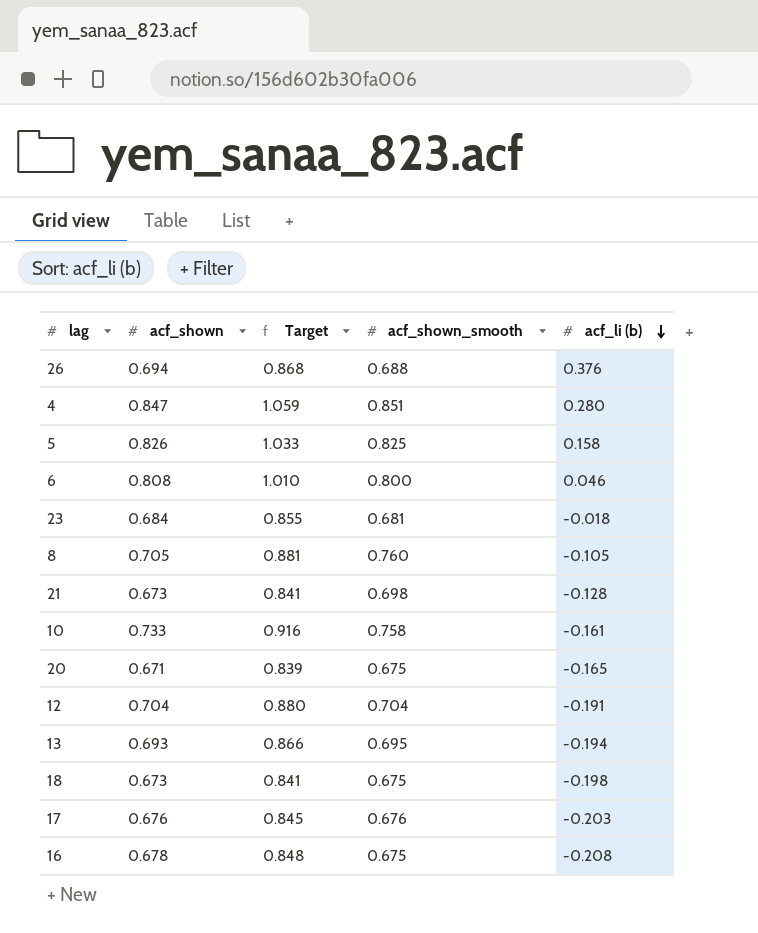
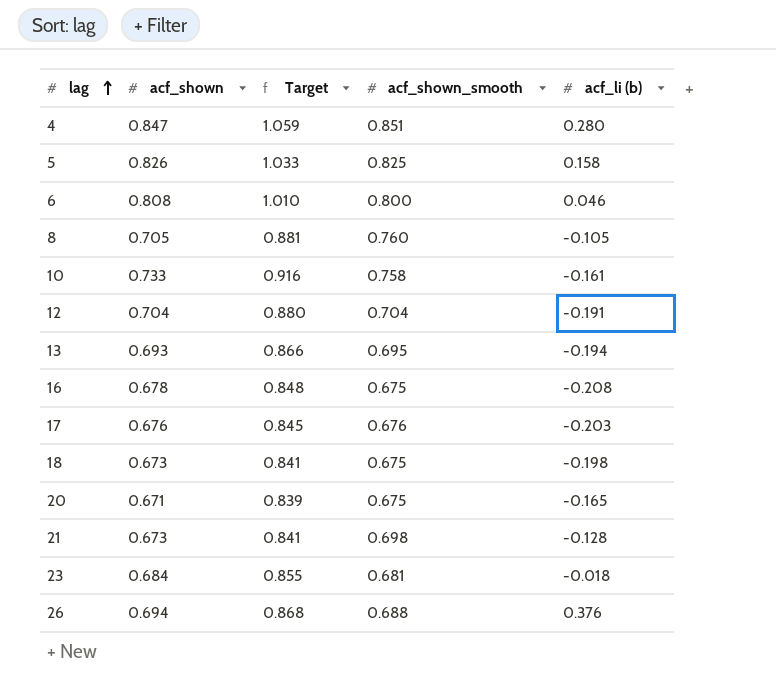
row order: acf_li (b) descending -> lag ascending

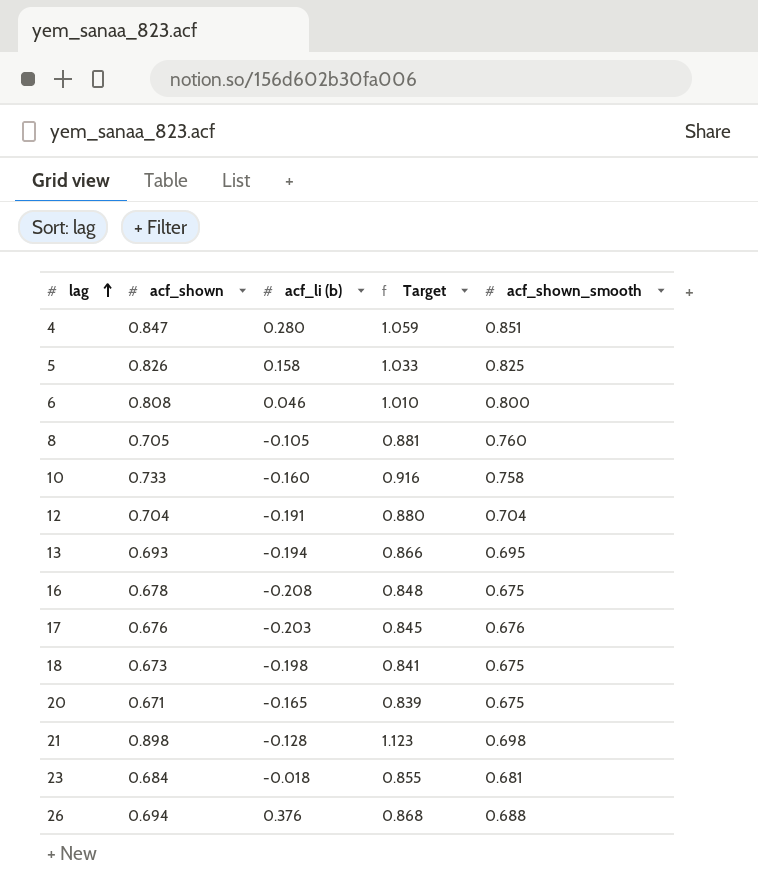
column acf_li (b) | position: 5 -> 3
10 | acf_li (b): -0.161 -> -0.160
21 | acf_shown: 0.673 -> 0.898
21 | Target: 0.841 -> 1.123

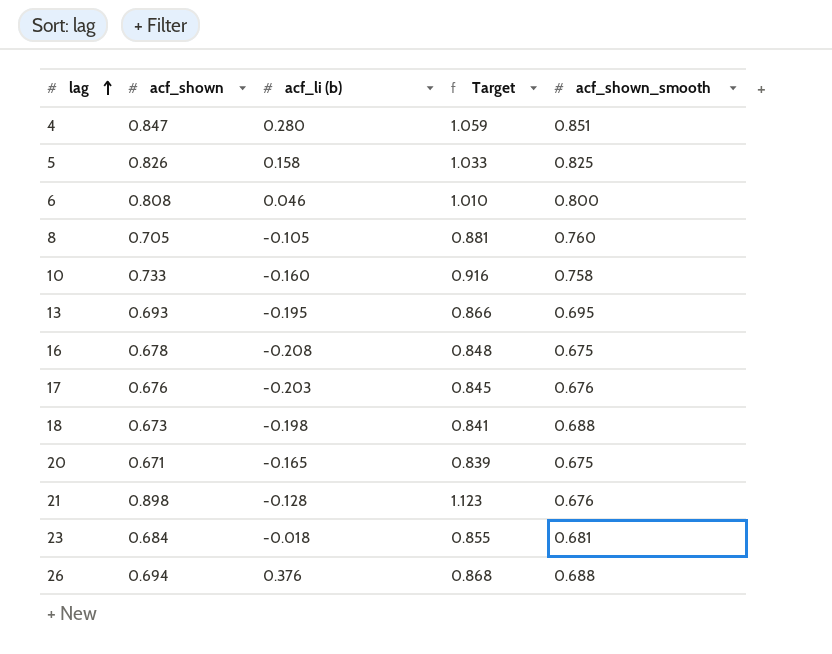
row 12: 0.704 | -0.191 | 0.880 | 0.704 -> none
13 | acf_li (b): -0.194 -> -0.195
18 | acf_shown_smooth: 0.675 -> 0.688
21 | acf_shown_smooth: 0.698 -> 0.676

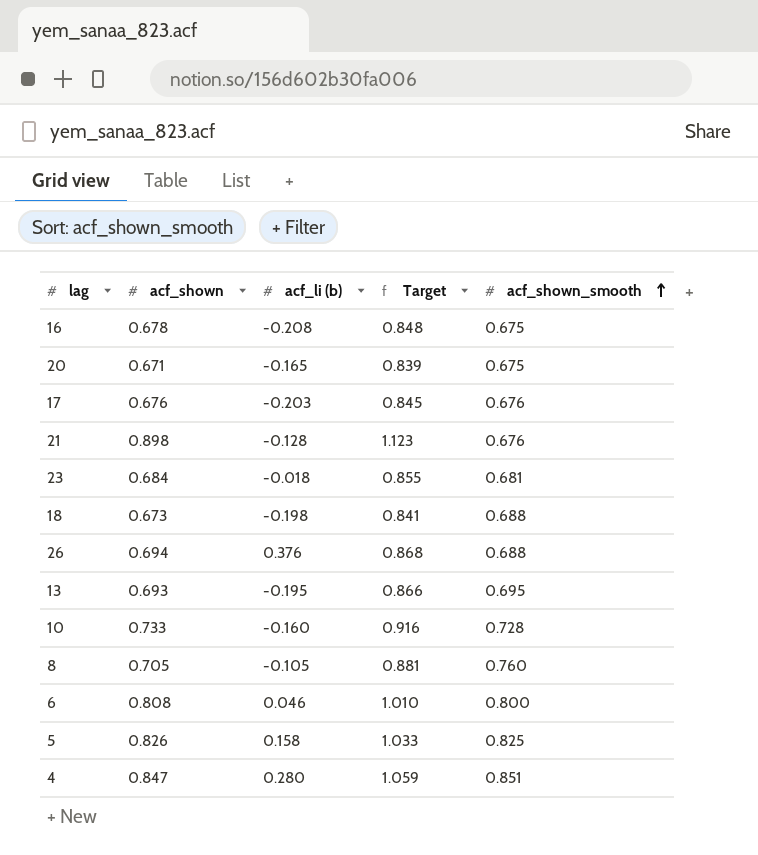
row order: lag ascending -> acf_shown_smooth ascending
10 | acf_shown_smooth: 0.758 -> 0.728

